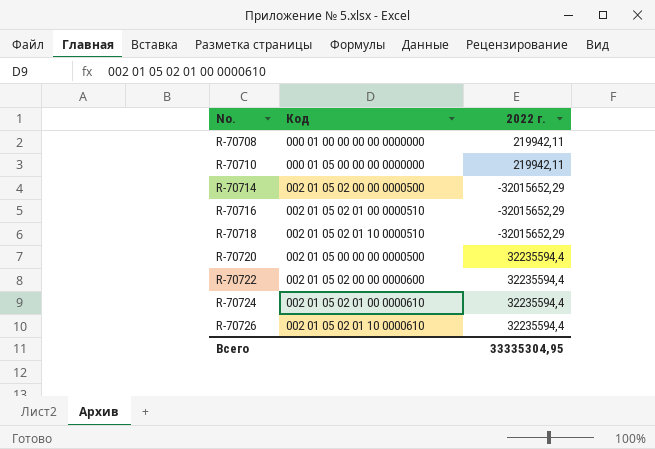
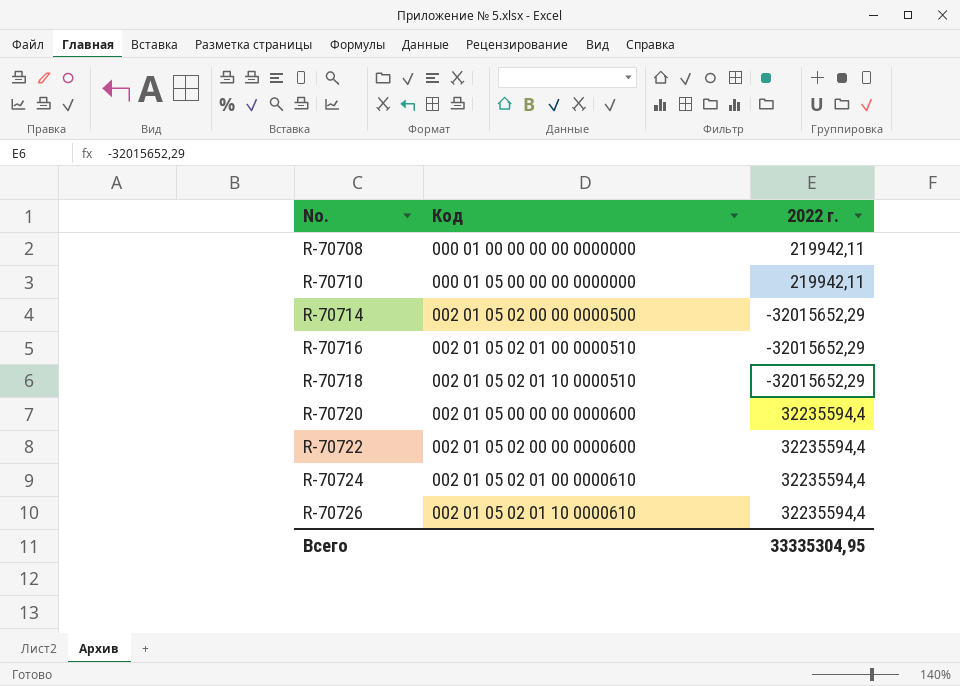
R-70720 | Код: 002 01 05 00 00 00 0000500 -> 002 01 05 00 00 00 0000600

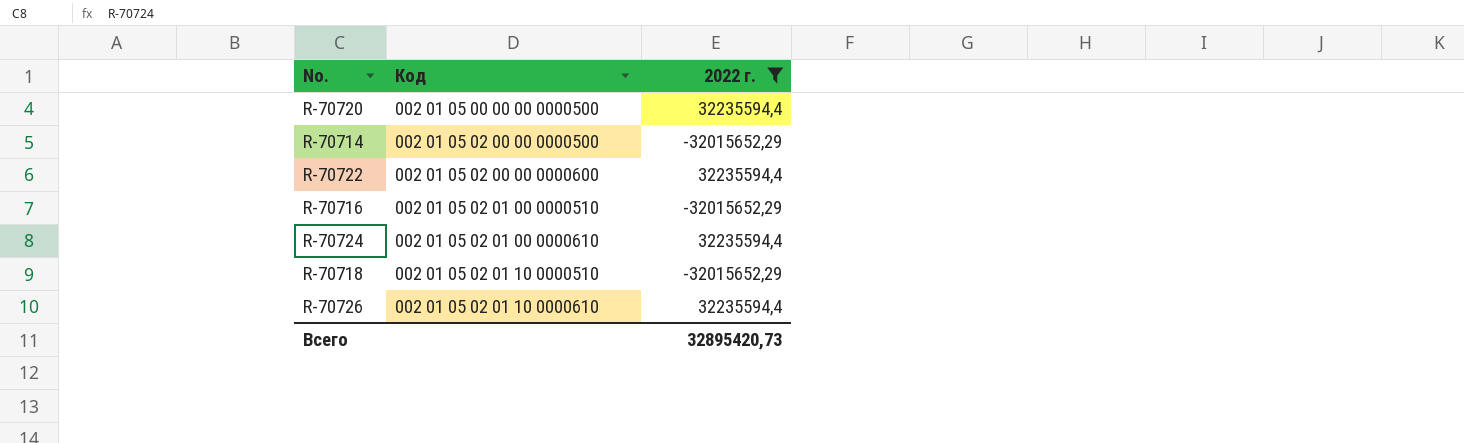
filter: none -> 2022 г. != 219942,11
row order: No. ascending -> Код ascending
R-70720 | Код: 002 01 05 00 00 00 0000600 -> 002 01 05 00 00 00 0000500
Всего | 2022 г.: 33335304,95 -> 32895420,73

